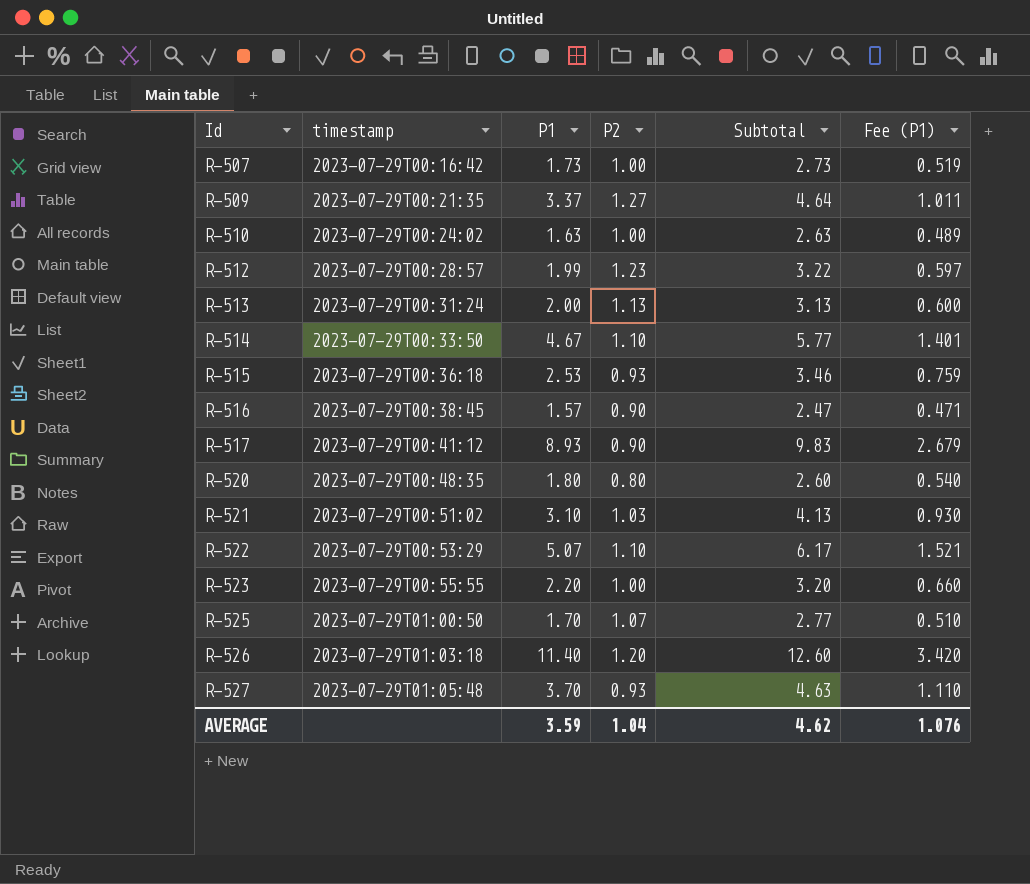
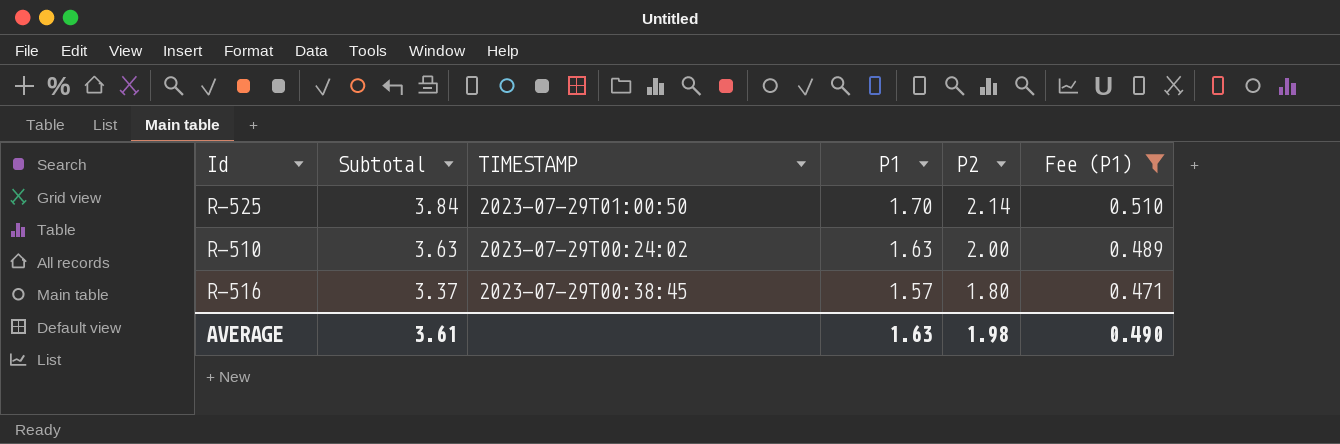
filter: none -> Fee (P1) <= 0.510
row order: Id ascending -> Subtotal descending
column Subtotal | position: 5 -> 2
column name: timestamp -> TIMESTAMP
R-525 | Subtotal: 2.77 -> 3.84
R-525 | P2: 1.07 -> 2.14
R-510 | Subtotal: 2.63 -> 3.63
R-510 | P2: 1.00 -> 2.00
R-516 | Subtotal: 2.47 -> 3.37
R-516 | P2: 0.90 -> 1.80
AVERAGE | Subtotal: 4.62 -> 3.61
AVERAGE | P1: 3.59 -> 1.63
AVERAGE | P2: 1.04 -> 1.98
AVERAGE | Fee (P1): 1.076 -> 0.490

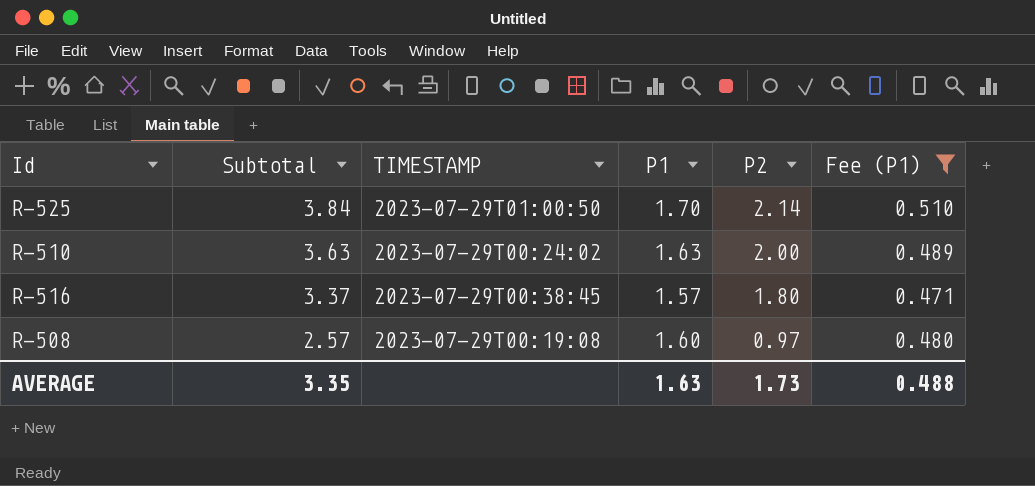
row R-508: none -> 2.57 | 2023-07-29T00:19:08 | 1.60 | 0.97 | 0.480
AVERAGE | Subtotal: 3.61 -> 3.35
AVERAGE | P2: 1.98 -> 1.73
AVERAGE | Fee (P1): 0.490 -> 0.488

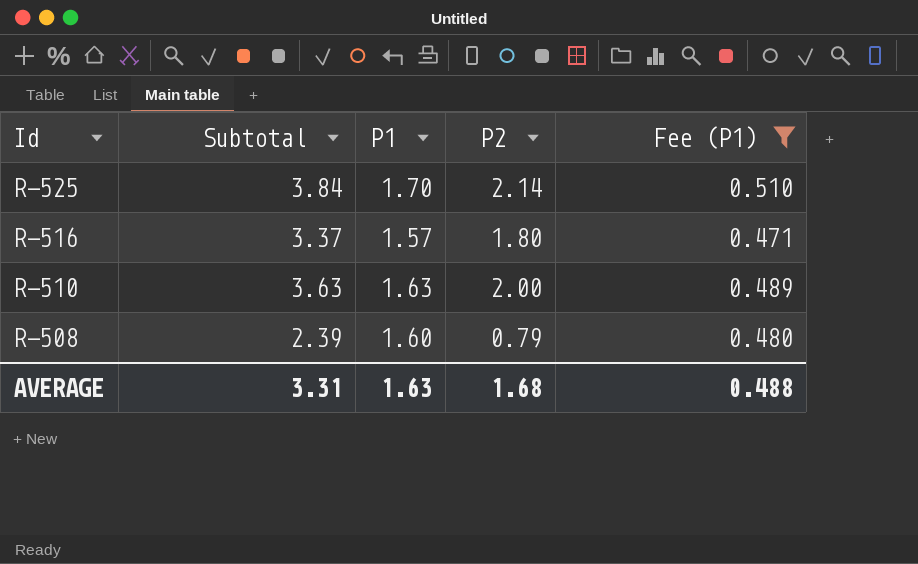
row order: Subtotal descending -> Id descending
column TIMESTAMP | position: 3 -> none
R-508 | Subtotal: 2.57 -> 2.39
R-508 | P2: 0.97 -> 0.79
AVERAGE | Subtotal: 3.35 -> 3.31
AVERAGE | P2: 1.73 -> 1.68

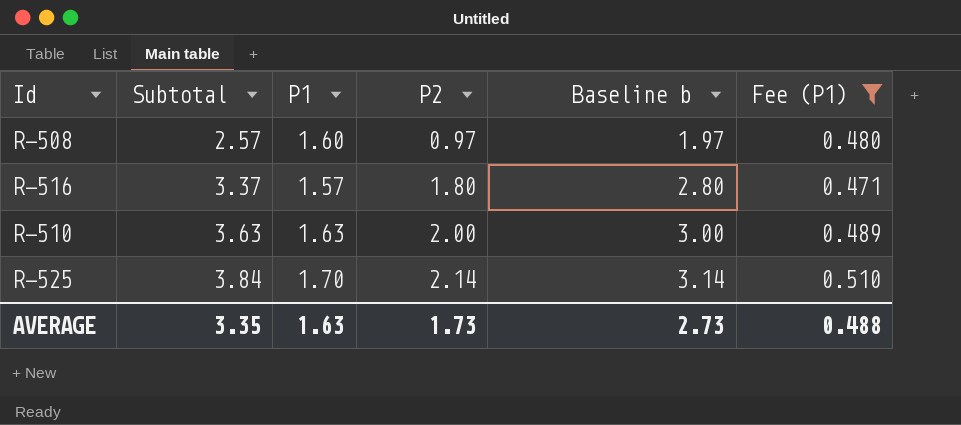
row order: Id descending -> Subtotal ascending
column Baseline b | formula: none -> [P2] + 1
R-508 | Subtotal: 2.39 -> 2.57
R-508 | P2: 0.79 -> 0.97
AVERAGE | Subtotal: 3.31 -> 3.35
AVERAGE | P2: 1.68 -> 1.73

